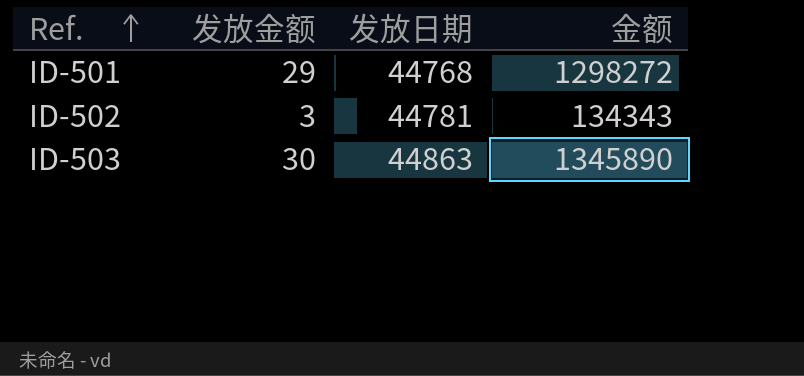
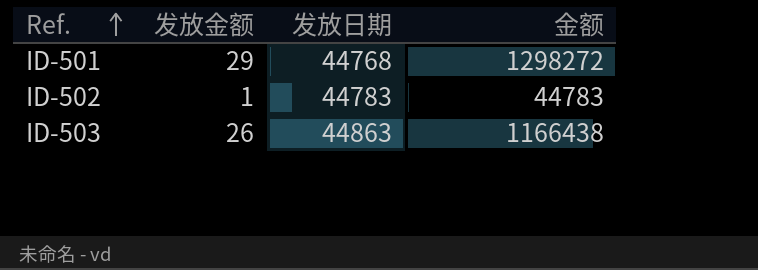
ID-502 | 发放金额: 3 -> 1
ID-502 | 发放日期: 44781 -> 44783
ID-502 | 金额: 134343 -> 44783
ID-503 | 发放金额: 30 -> 26
ID-503 | 金额: 1345890 -> 1166438

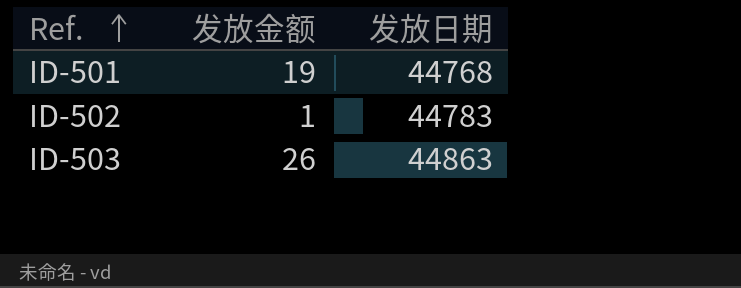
column 金额 | formula: [发放金额] * [发放日期] -> none
ID-501 | 发放金额: 29 -> 19

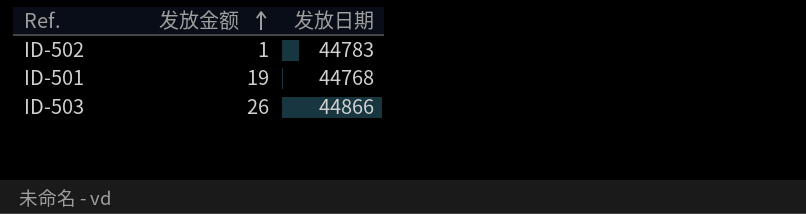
row order: Ref. ascending -> 发放金额 ascending
ID-503 | 发放日期: 44863 -> 44866

